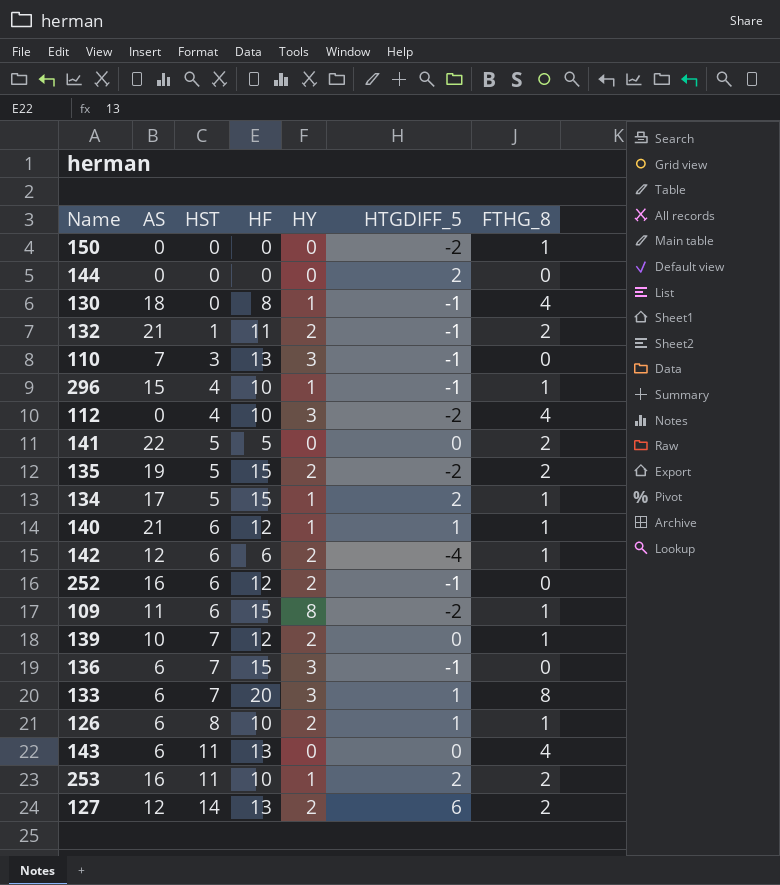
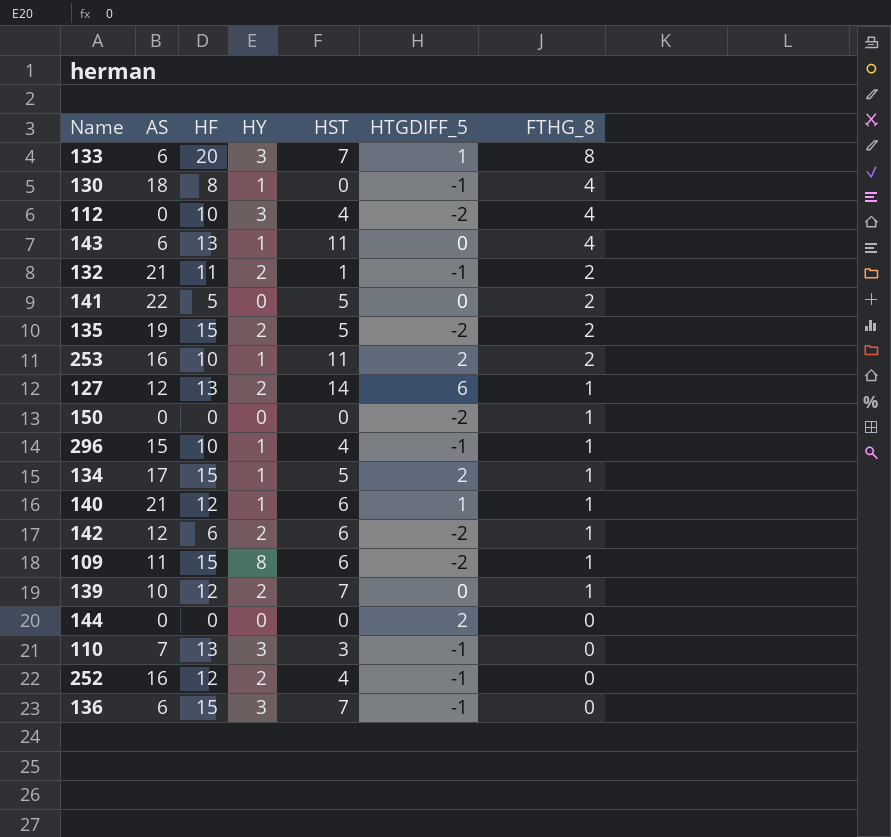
row order: HST ascending -> FTHG_8 descending
column HST | position: 3 -> 5
row 126: 6 | 8 | 10 | 2 | 1 | 1 -> none
143 | HY: 0 -> 1
127 | FTHG_8: 2 -> 1
142 | HTGDIFF_5: -4 -> -2
252 | HST: 6 -> 4

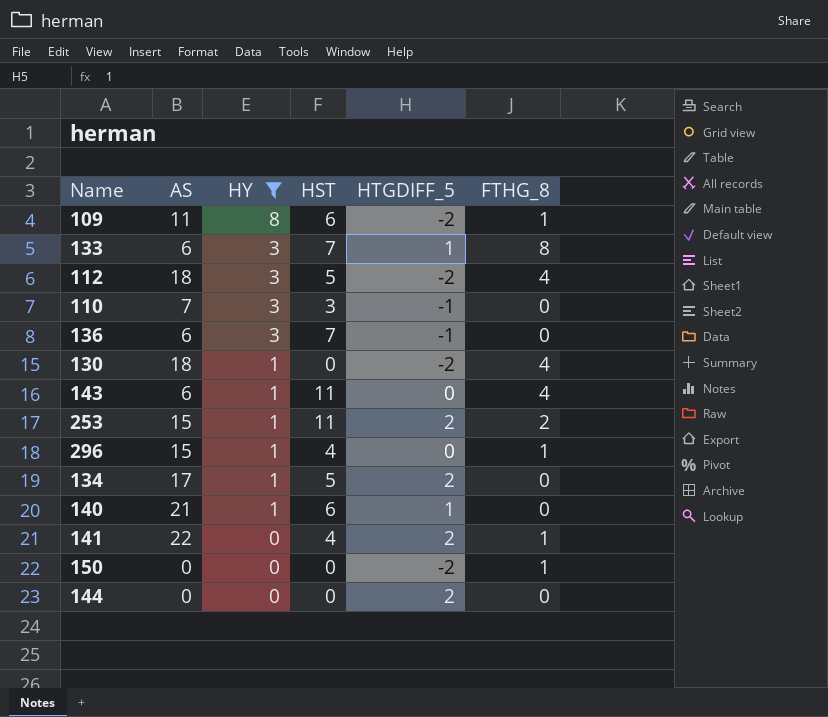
filter: none -> HY != 2
row order: FTHG_8 descending -> HY descending
column HF | position: 3 -> none
112 | AS: 0 -> 18
112 | HST: 4 -> 5
130 | HTGDIFF_5: -1 -> -2
253 | AS: 16 -> 15
296 | HTGDIFF_5: -1 -> 0
134 | FTHG_8: 1 -> 0
140 | FTHG_8: 1 -> 0
141 | HST: 5 -> 4
141 | HTGDIFF_5: 0 -> 2
141 | FTHG_8: 2 -> 1

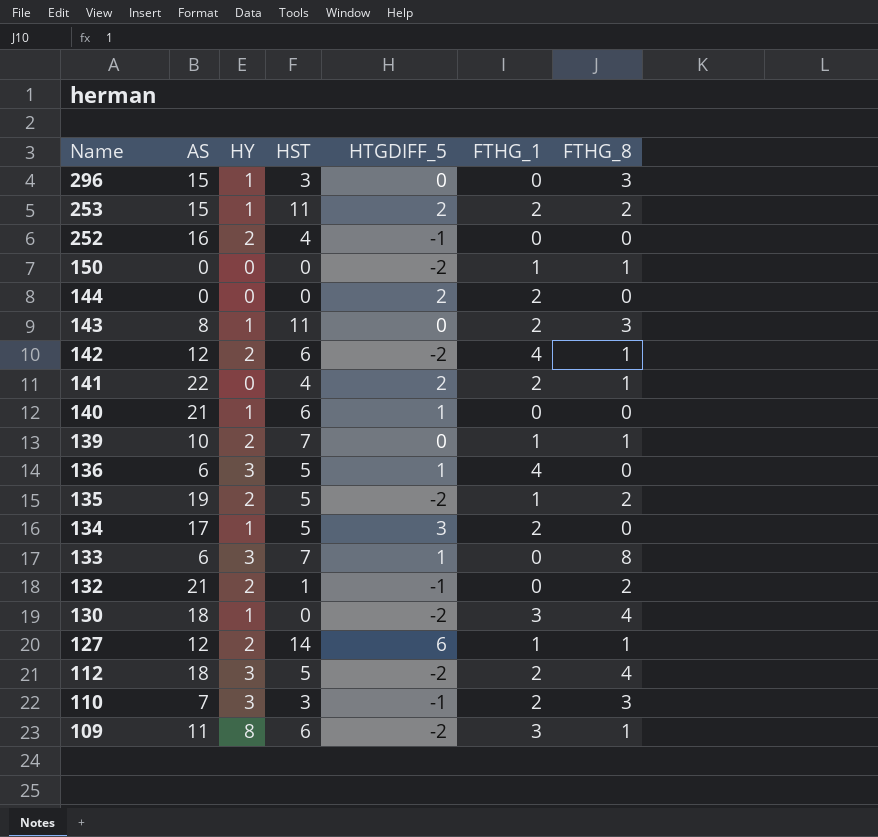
filter: HY != 2 -> none
row order: HY descending -> Name descending
column FTHG_1 | position: none -> 6
296 | HST: 4 -> 3
296 | FTHG_8: 1 -> 3
143 | AS: 6 -> 8
143 | FTHG_8: 4 -> 3
136 | HST: 7 -> 5
136 | HTGDIFF_5: -1 -> 1
134 | HTGDIFF_5: 2 -> 3
110 | FTHG_8: 0 -> 3

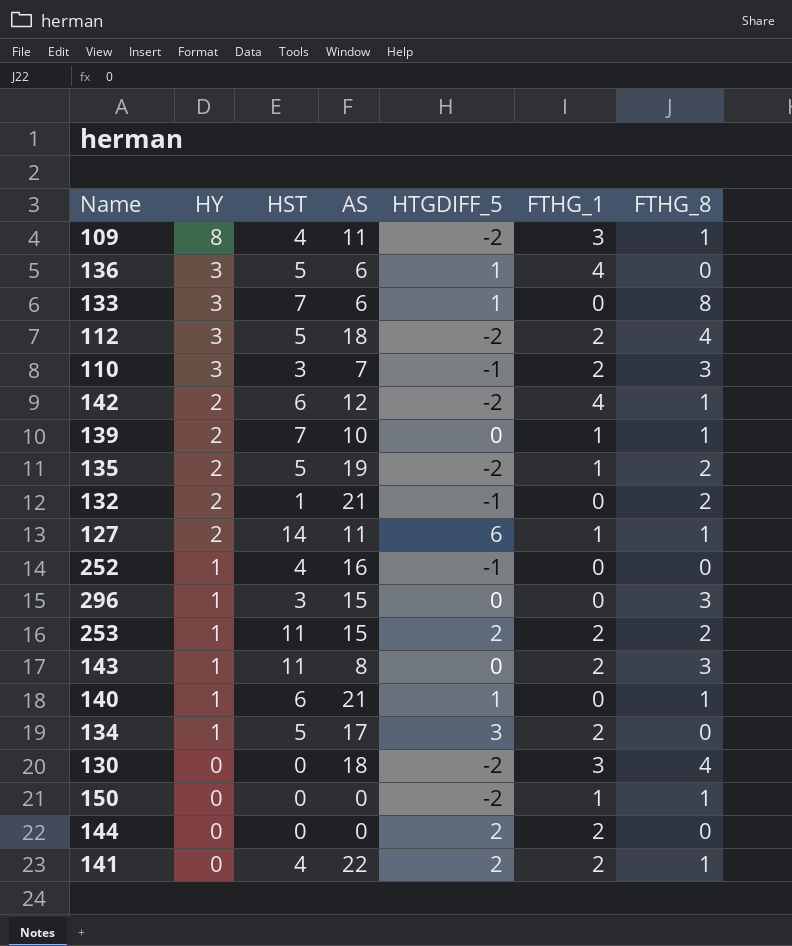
row order: Name descending -> HY descending
column AS | position: 2 -> 4
109 | HST: 6 -> 4
127 | AS: 12 -> 11
252 | HY: 2 -> 1
140 | FTHG_8: 0 -> 1
130 | HY: 1 -> 0

